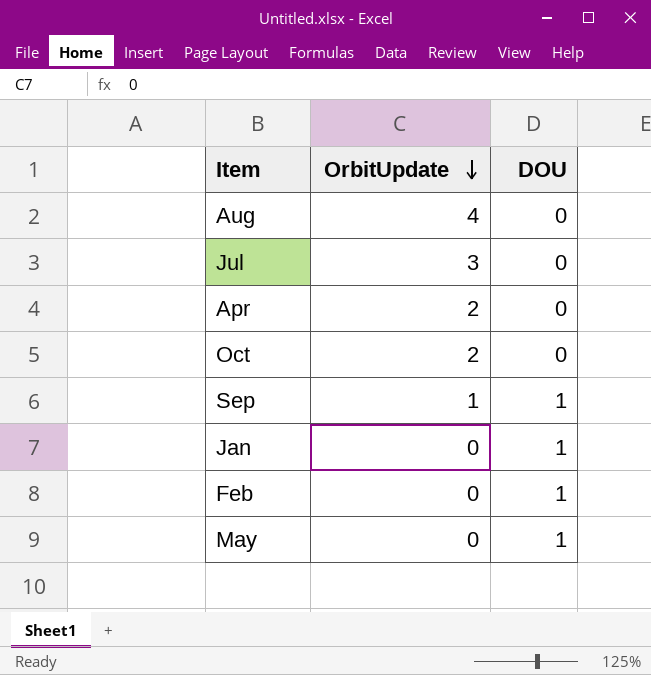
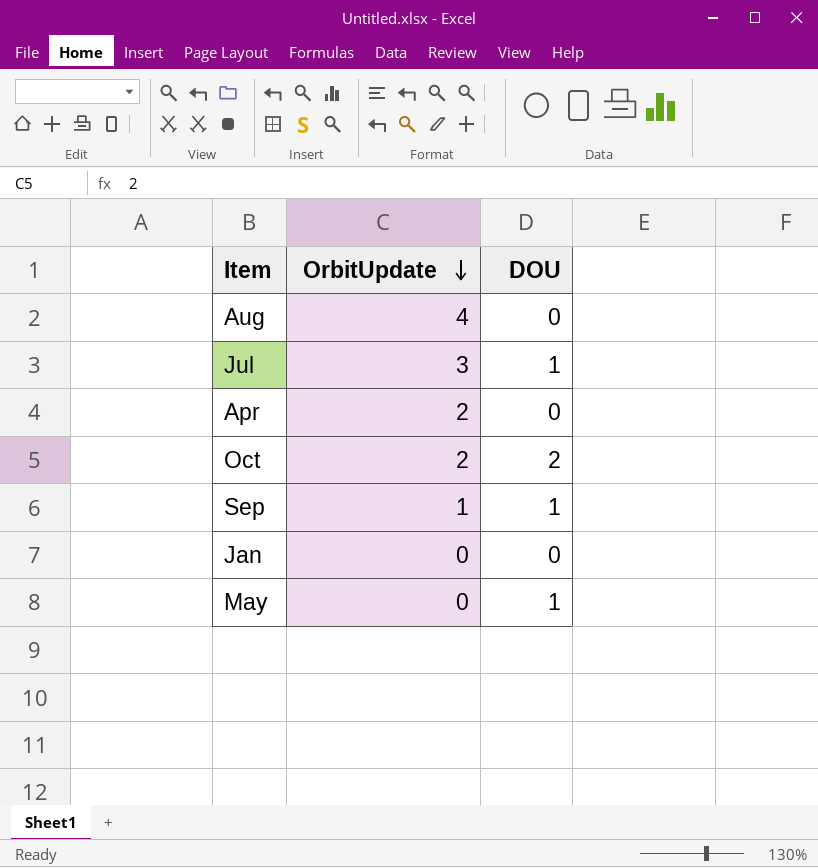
row Feb: 0 | 1 -> none
Jul | DOU: 0 -> 1
Oct | DOU: 0 -> 2
Jan | DOU: 1 -> 0

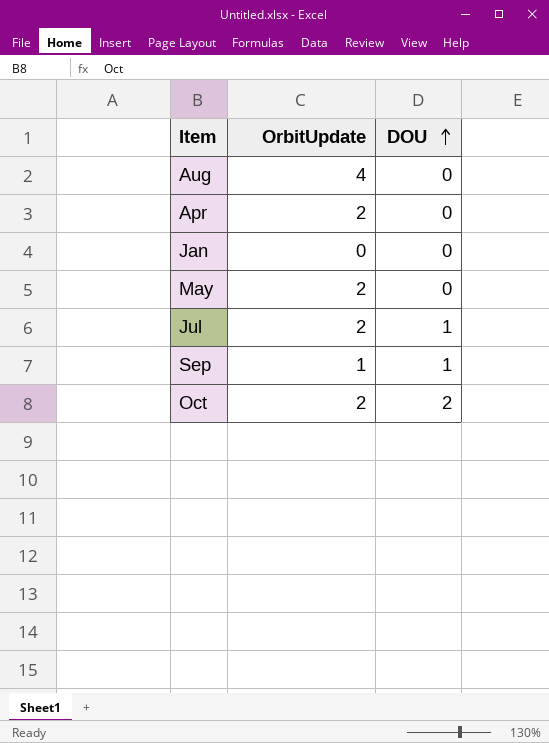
row order: OrbitUpdate descending -> DOU ascending
May | OrbitUpdate: 0 -> 2
May | DOU: 1 -> 0
Jul | OrbitUpdate: 3 -> 2

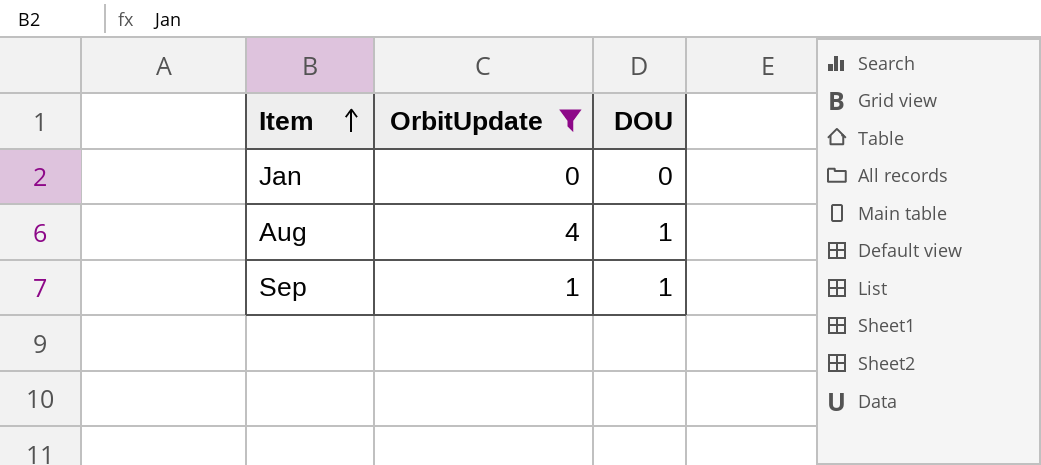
filter: none -> OrbitUpdate != 2
row order: DOU ascending -> Item ascending
Aug | DOU: 0 -> 1

